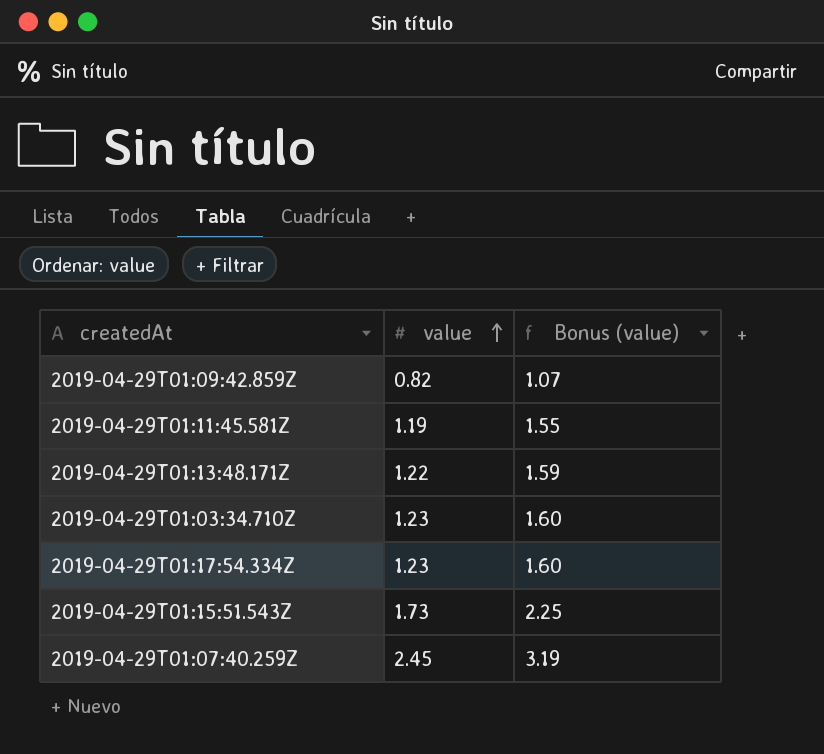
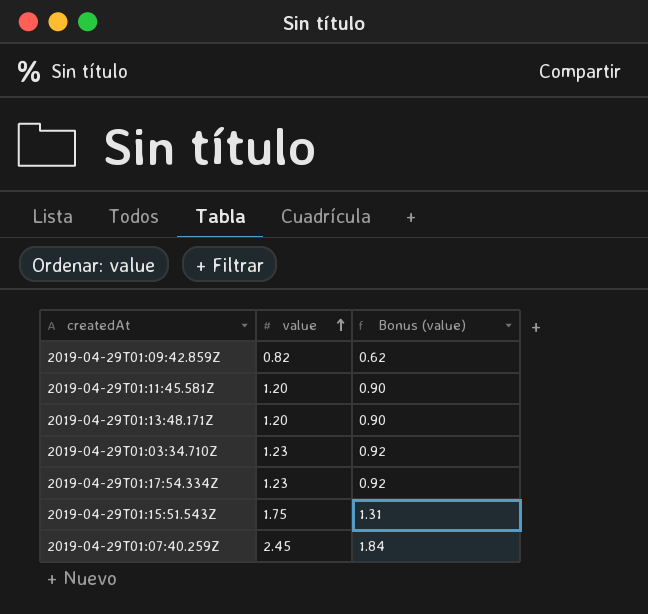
column Bonus (value) | formula: [value] * 1.3 -> [value] * 0.75
2019-04-29T01:11:45.581Z | value: 1.19 -> 1.20
2019-04-29T01:13:48.171Z | value: 1.22 -> 1.20
2019-04-29T01:15:51.543Z | value: 1.73 -> 1.75

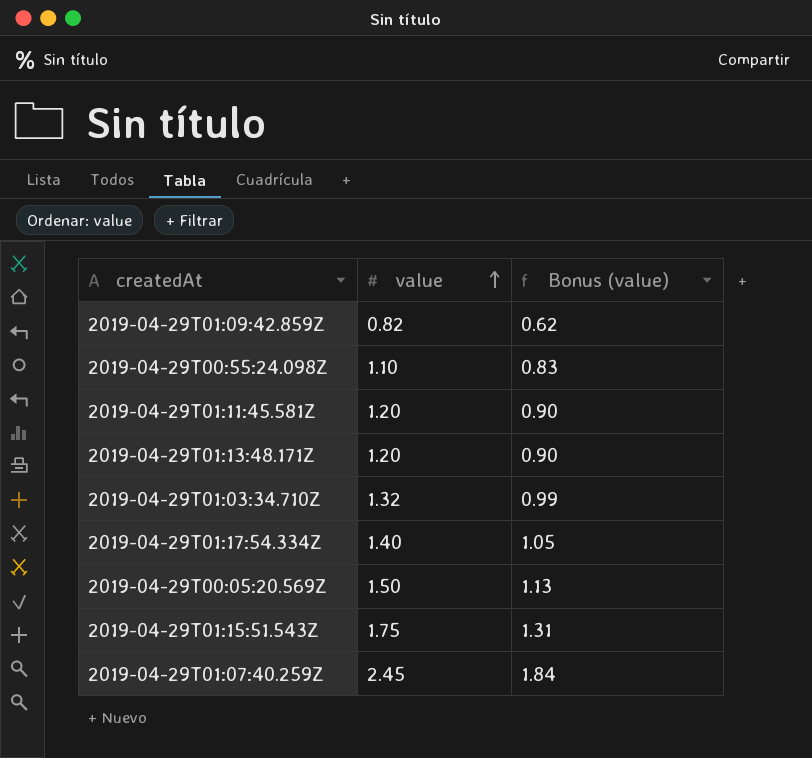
row 2019-04-29T00:55:24.098Z: none -> 1.10 | 0.83
2019-04-29T01:03:34.710Z | value: 1.23 -> 1.32
2019-04-29T01:03:34.710Z | Bonus (value): 0.92 -> 0.99
2019-04-29T01:17:54.334Z | value: 1.23 -> 1.40
2019-04-29T01:17:54.334Z | Bonus (value): 0.92 -> 1.05
row 2019-04-29T00:05:20.569Z: none -> 1.50 | 1.13

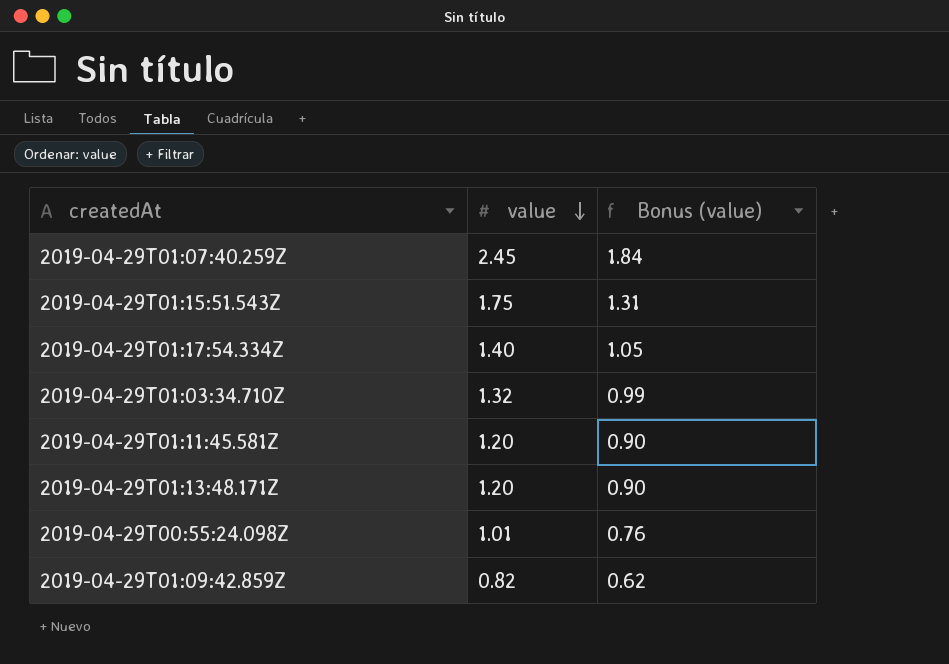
row order: value ascending -> value descending
row 2019-04-29T00:05:20.569Z: 1.50 | 1.13 -> none
2019-04-29T00:55:24.098Z | value: 1.10 -> 1.01
2019-04-29T00:55:24.098Z | Bonus (value): 0.83 -> 0.76

